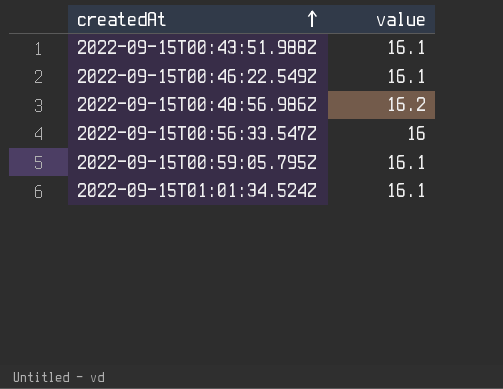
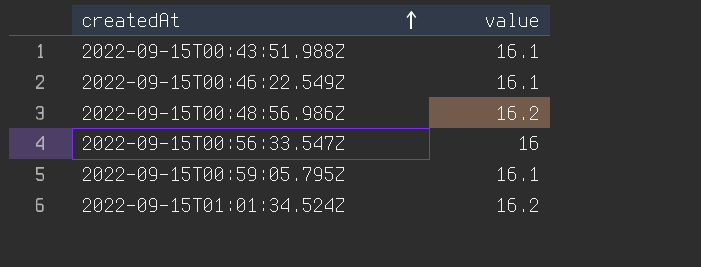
2022-09-15T01:01:34.524Z | value: 16.1 -> 16.2

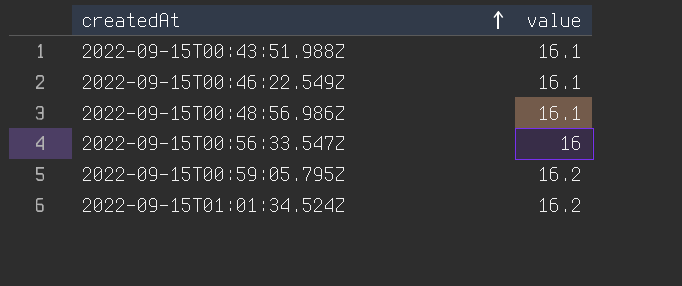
2022-09-15T00:48:56.986Z | value: 16.2 -> 16.1
2022-09-15T00:59:05.795Z | value: 16.1 -> 16.2

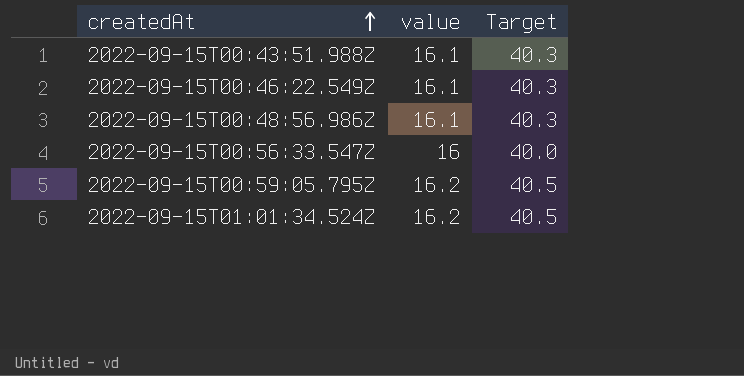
column Target | formula: none -> [value] * 2.5

